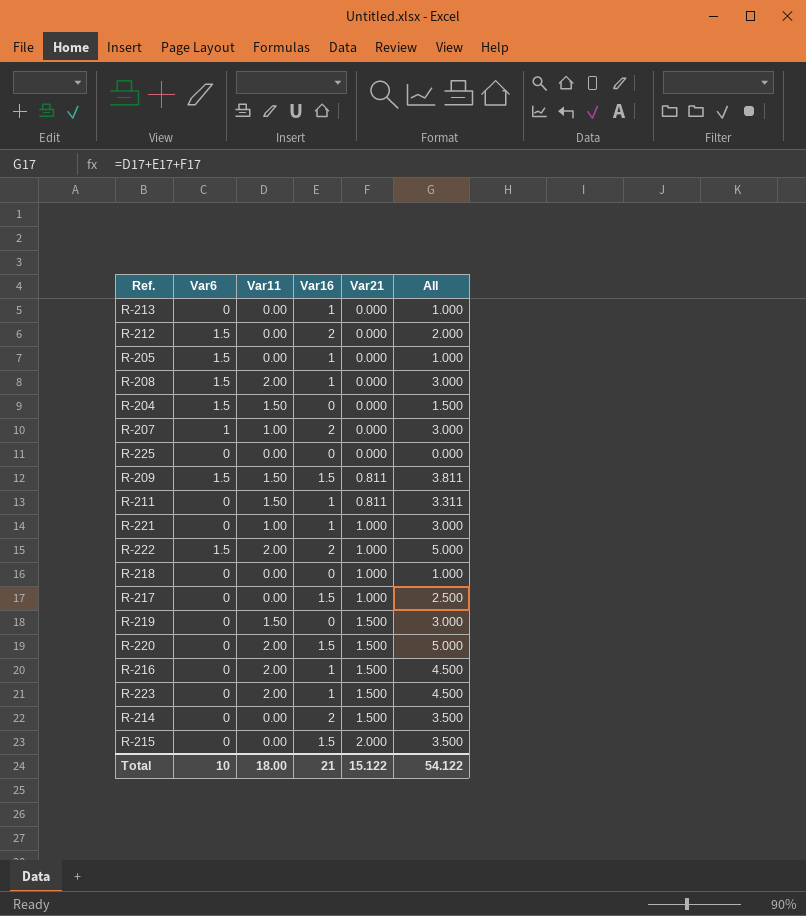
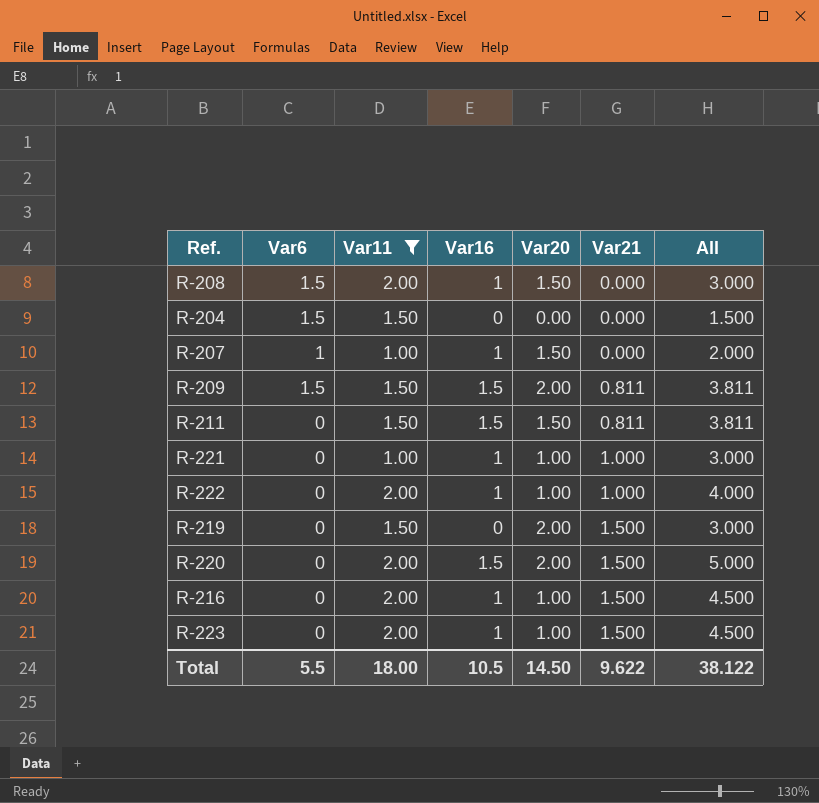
filter: none -> Var11 != 0.00
column Var20 | position: none -> 5
R-207 | Var16: 2 -> 1
R-207 | All: 3.000 -> 2.000
R-211 | Var16: 1 -> 1.5
R-211 | All: 3.311 -> 3.811
R-222 | Var6: 1.5 -> 0
R-222 | Var16: 2 -> 1
R-222 | All: 5.000 -> 4.000
Total | Var6: 10 -> 5.5
Total | Var16: 21 -> 10.5
Total | Var21: 15.122 -> 9.622
Total | All: 54.122 -> 38.122

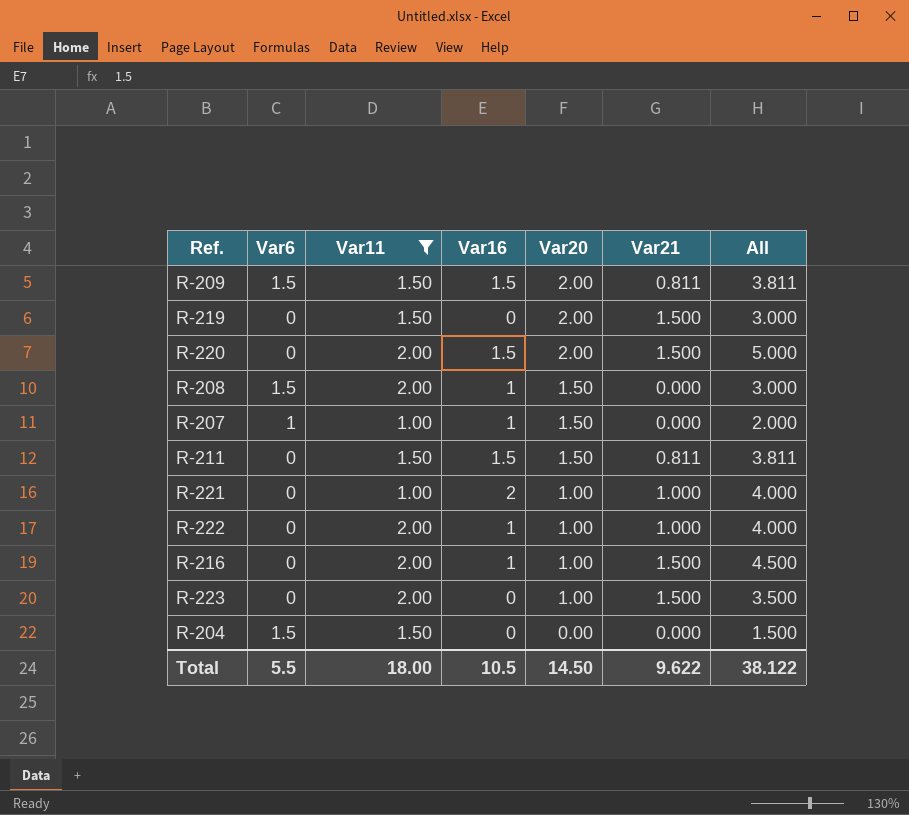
row order: Var21 ascending -> Var20 descending
R-221 | Var16: 1 -> 2
R-221 | All: 3.000 -> 4.000
R-223 | Var16: 1 -> 0
R-223 | All: 4.500 -> 3.500

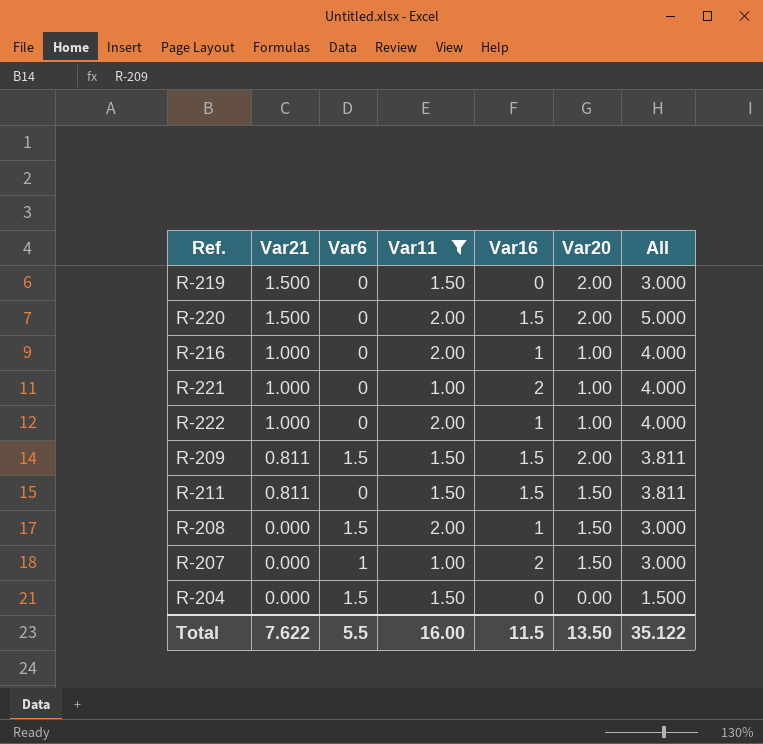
row order: Var20 descending -> Var21 descending
column Var21 | position: 6 -> 2
row R-223: 0 | 2.00 | 0 | 1.00 | 1.500 | 3.500 -> none
R-216 | Var21: 1.500 -> 1.000
R-216 | All: 4.500 -> 4.000
R-207 | Var16: 1 -> 2
R-207 | All: 2.000 -> 3.000
Total | Var21: 9.622 -> 7.622
Total | Var11: 18.00 -> 16.00
Total | Var16: 10.5 -> 11.5
Total | Var20: 14.50 -> 13.50
Total | All: 38.122 -> 35.122

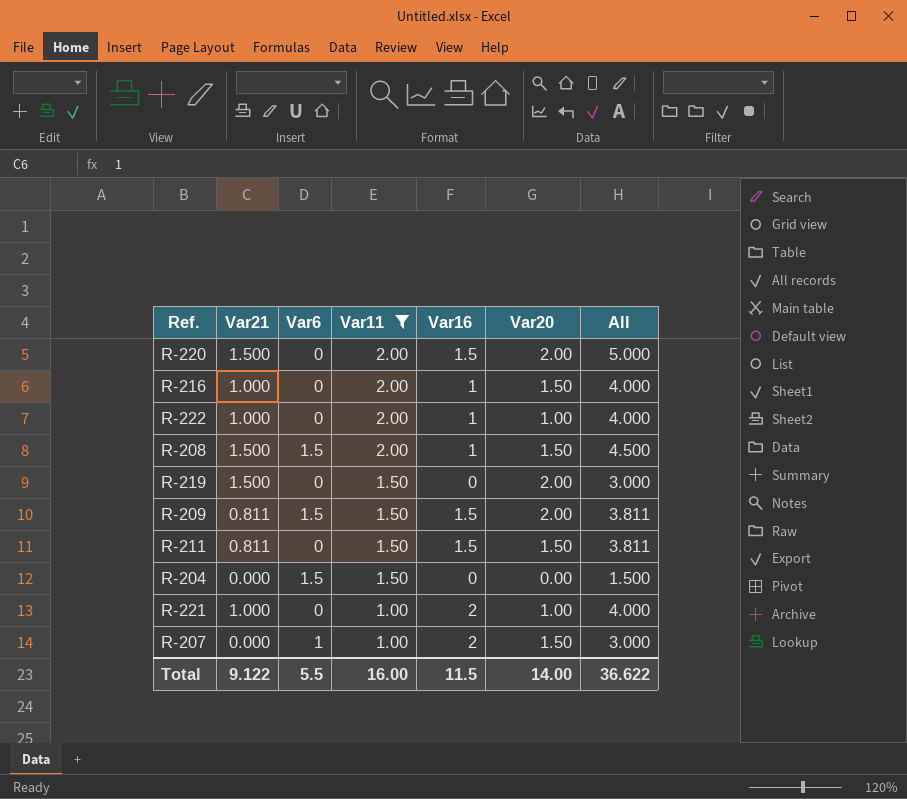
row order: Var21 descending -> Var11 descending
R-216 | Var20: 1.00 -> 1.50
R-208 | Var21: 0.000 -> 1.500
R-208 | All: 3.000 -> 4.500
Total | Var21: 7.622 -> 9.122
Total | Var20: 13.50 -> 14.00
Total | All: 35.122 -> 36.622

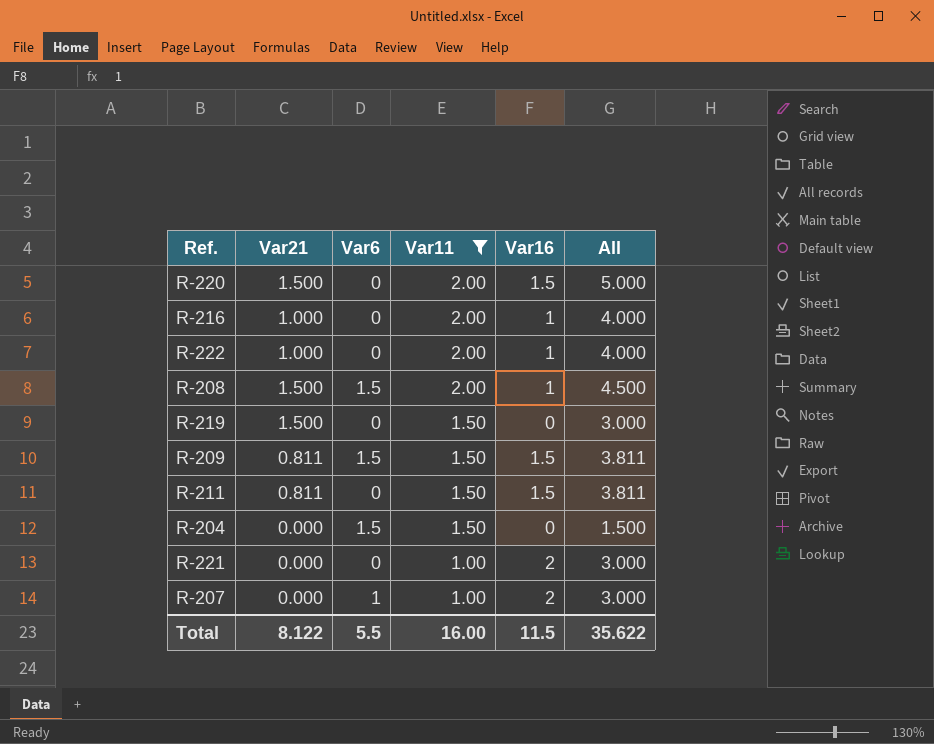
column Var20 | position: 6 -> none
R-221 | Var21: 1.000 -> 0.000
R-221 | All: 4.000 -> 3.000
Total | Var21: 9.122 -> 8.122
Total | All: 36.622 -> 35.622

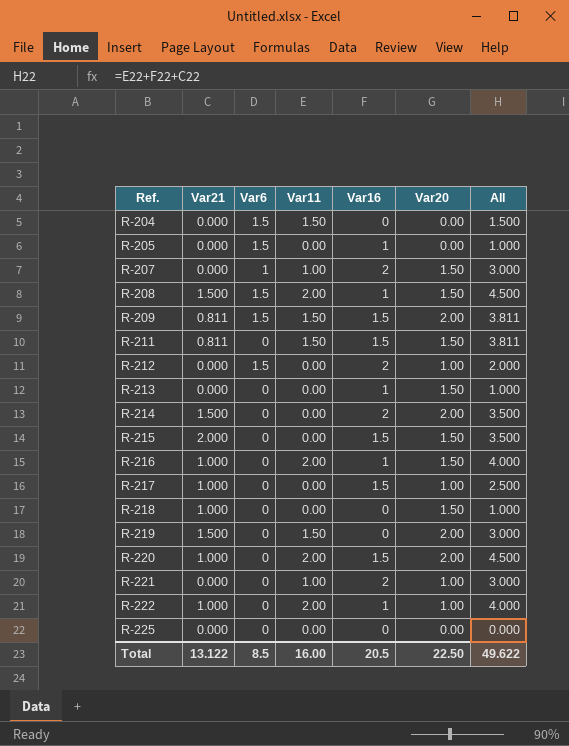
filter: Var11 != 0.00 -> none
row order: Var11 descending -> Ref. ascending
column Var20 | position: none -> 6
R-220 | Var21: 1.500 -> 1.000
R-220 | All: 5.000 -> 4.500
Total | Var21: 8.122 -> 13.122
Total | Var6: 5.5 -> 8.5
Total | Var16: 11.5 -> 20.5
Total | All: 35.622 -> 49.622

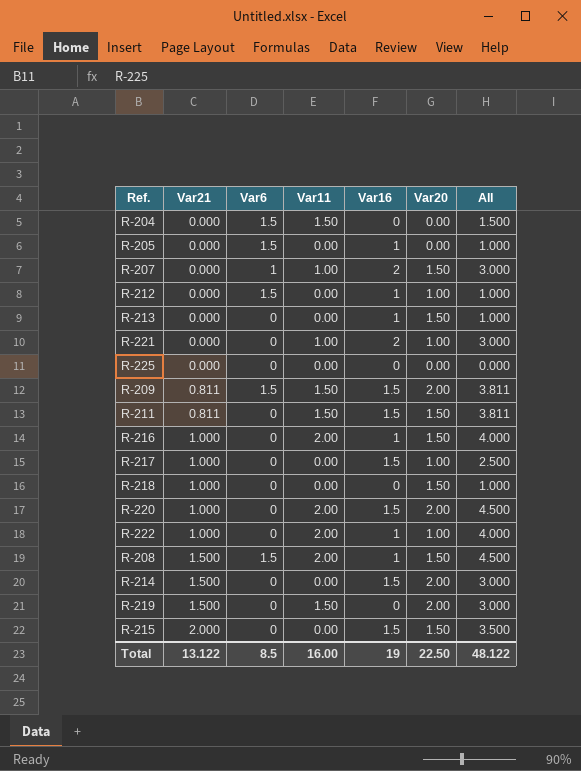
row order: Ref. ascending -> Var21 ascending
R-212 | Var16: 2 -> 1
R-212 | All: 2.000 -> 1.000
R-214 | Var16: 2 -> 1.5
R-214 | All: 3.500 -> 3.000
Total | Var16: 20.5 -> 19
Total | All: 49.622 -> 48.122

